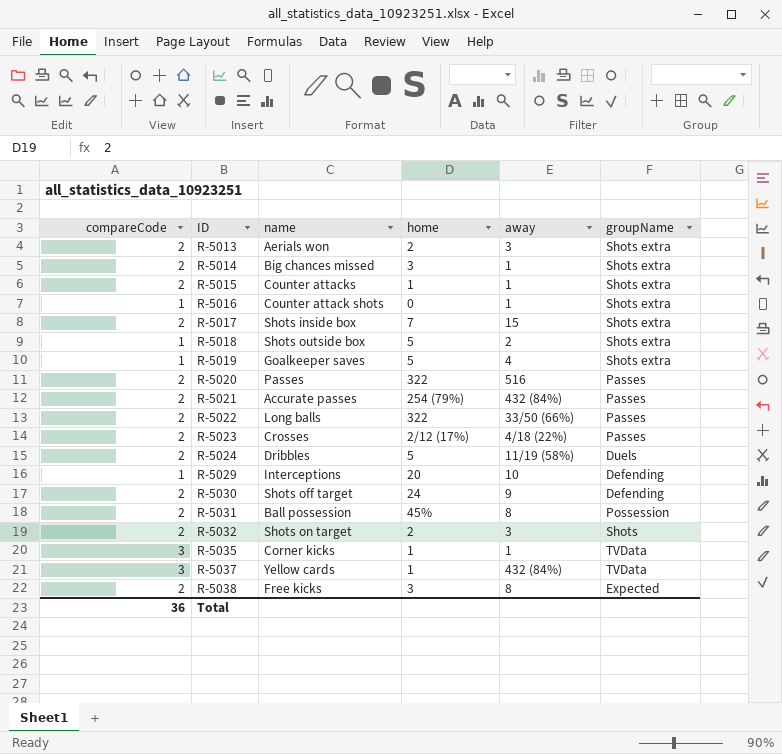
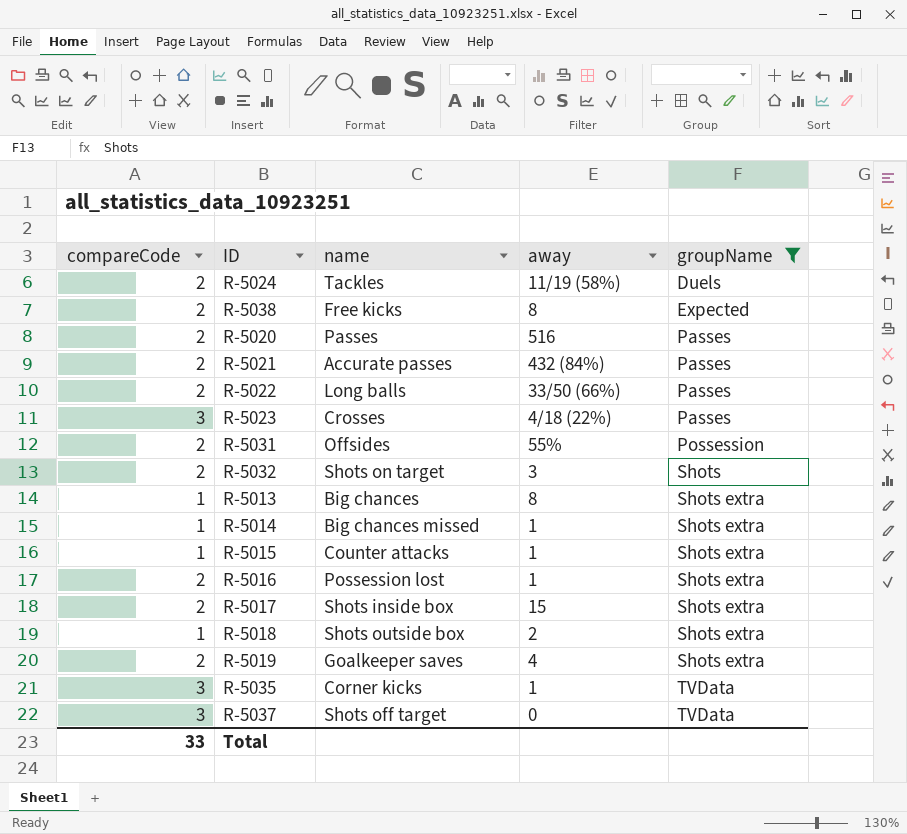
filter: none -> groupName != Defending
row order: ID ascending -> groupName ascending
column home | position: 4 -> none
R-5024 | name: Dribbles -> Tackles
R-5023 | compareCode: 2 -> 3
R-5031 | name: Ball possession -> Offsides
R-5031 | away: 8 -> 55%
R-5013 | compareCode: 2 -> 1
R-5013 | name: Aerials won -> Big chances
R-5013 | away: 3 -> 8
R-5014 | compareCode: 2 -> 1
R-5015 | compareCode: 2 -> 1
R-5016 | compareCode: 1 -> 2
R-5016 | name: Counter attack shots -> Possession lost
R-5019 | compareCode: 1 -> 2
R-5037 | name: Yellow cards -> Shots off target
R-5037 | away: 432 (84%) -> 0
Total | compareCode: 36 -> 33

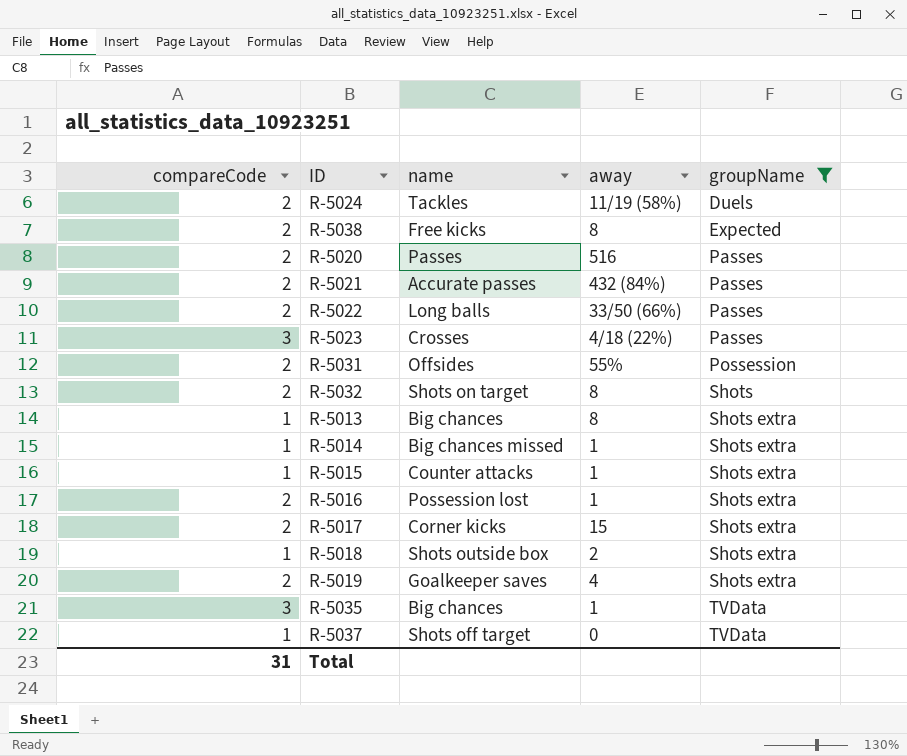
R-5032 | away: 3 -> 8
R-5017 | name: Shots inside box -> Corner kicks
R-5035 | name: Corner kicks -> Big chances
R-5037 | compareCode: 3 -> 1
Total | compareCode: 33 -> 31

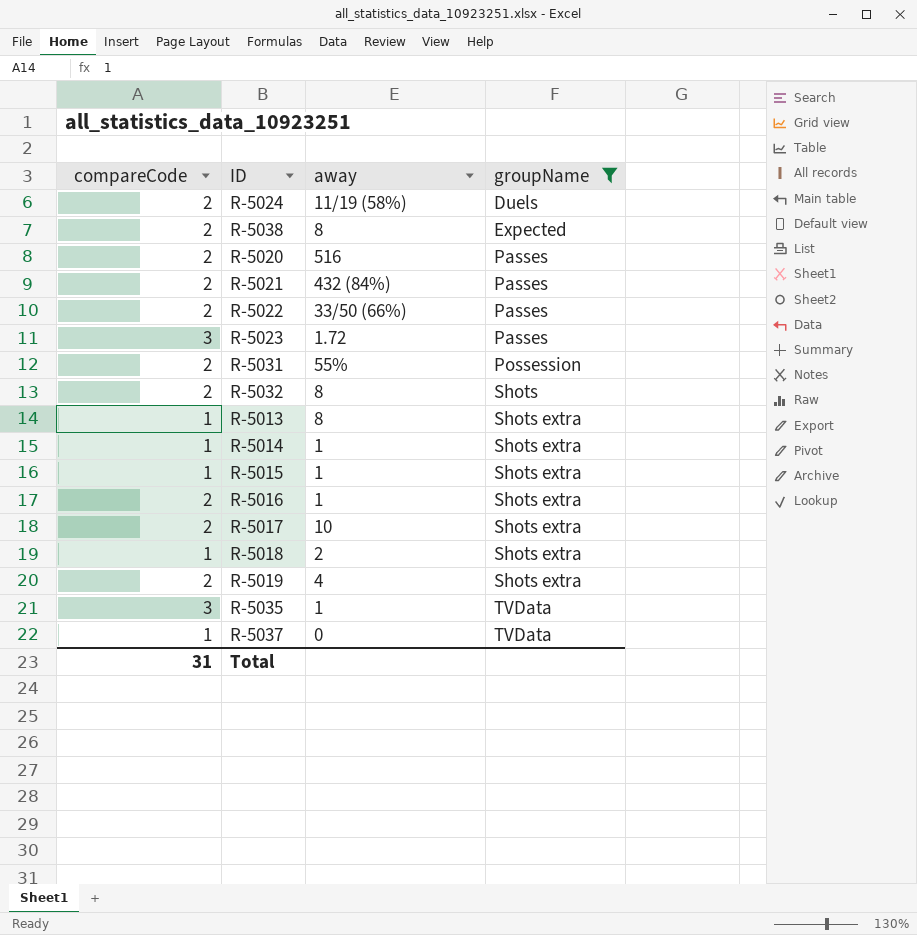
column name | position: 3 -> none
R-5023 | away: 4/18 (22%) -> 1.72
R-5017 | away: 15 -> 10

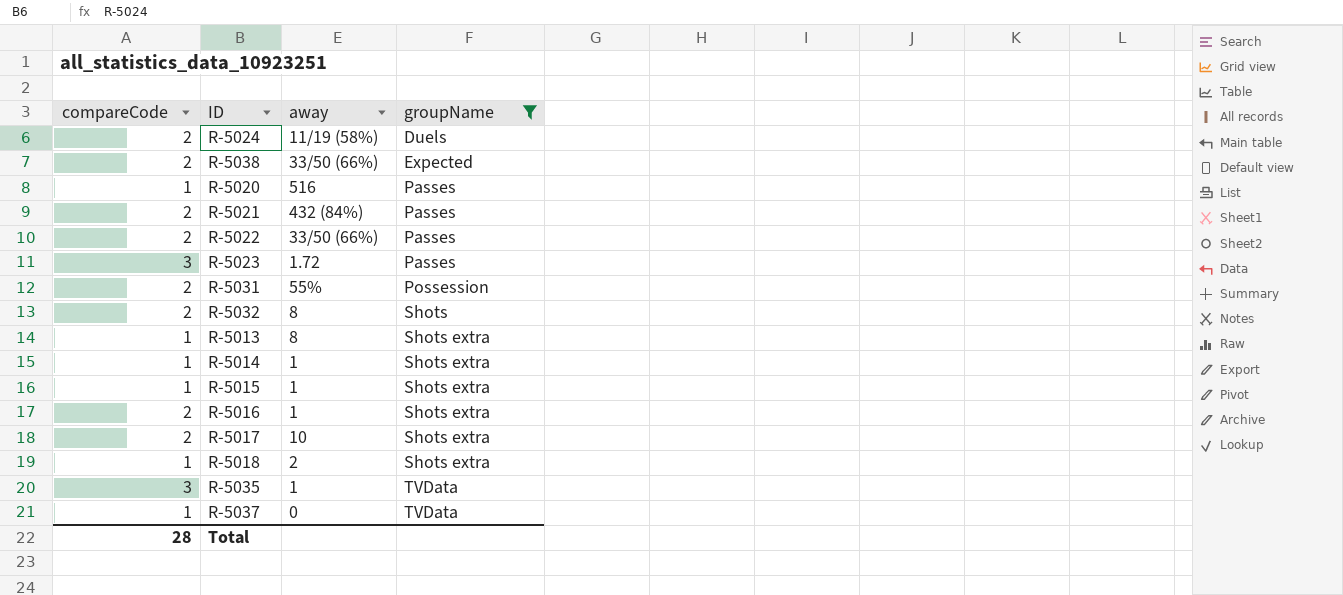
row R-5019: 2 | 4 | Shots extra -> none
R-5038 | away: 8 -> 33/50 (66%)
R-5020 | compareCode: 2 -> 1
Total | compareCode: 31 -> 28

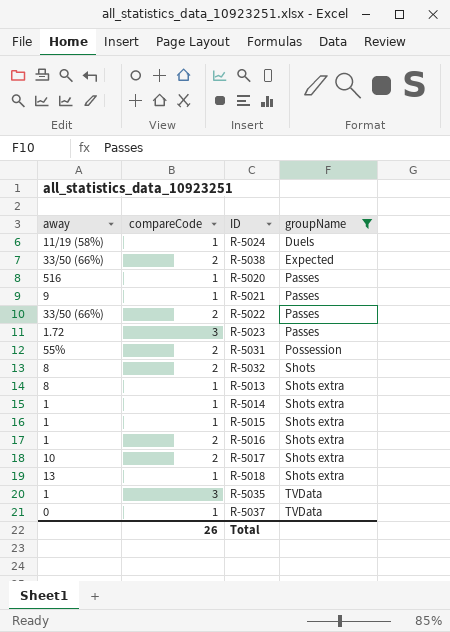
column away | position: 3 -> 1
R-5024 | compareCode: 2 -> 1
R-5021 | away: 432 (84%) -> 9
R-5021 | compareCode: 2 -> 1
R-5018 | away: 2 -> 13
Total | compareCode: 28 -> 26

